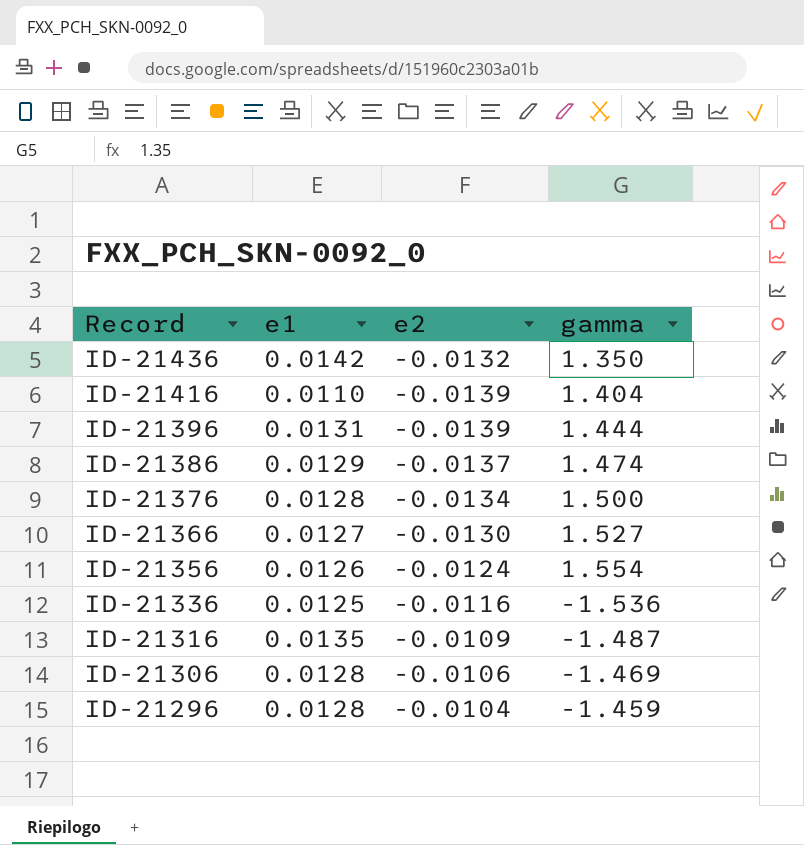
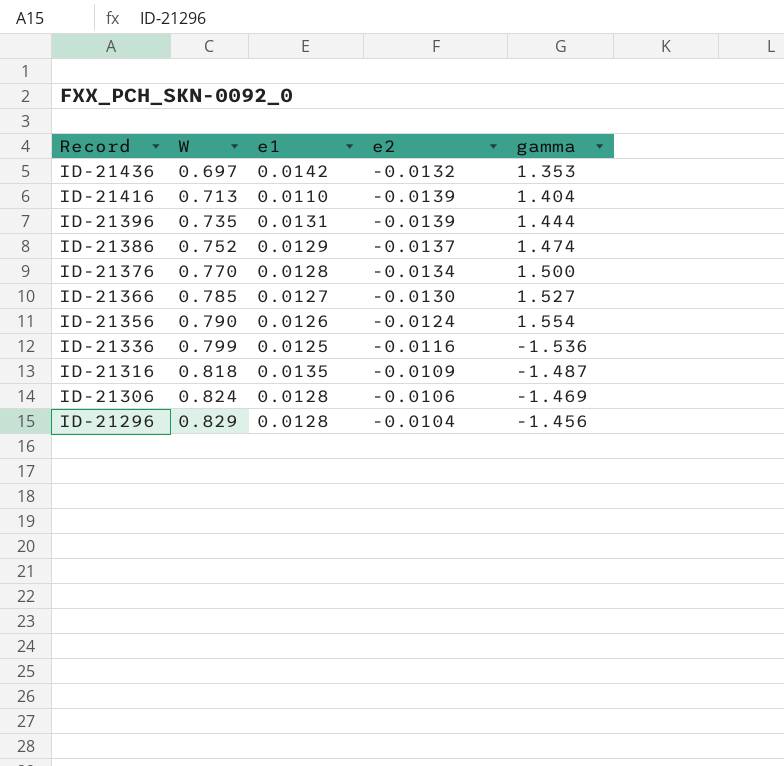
column W | position: none -> 2
ID-21436 | gamma: 1.350 -> 1.353
ID-21296 | gamma: -1.459 -> -1.456

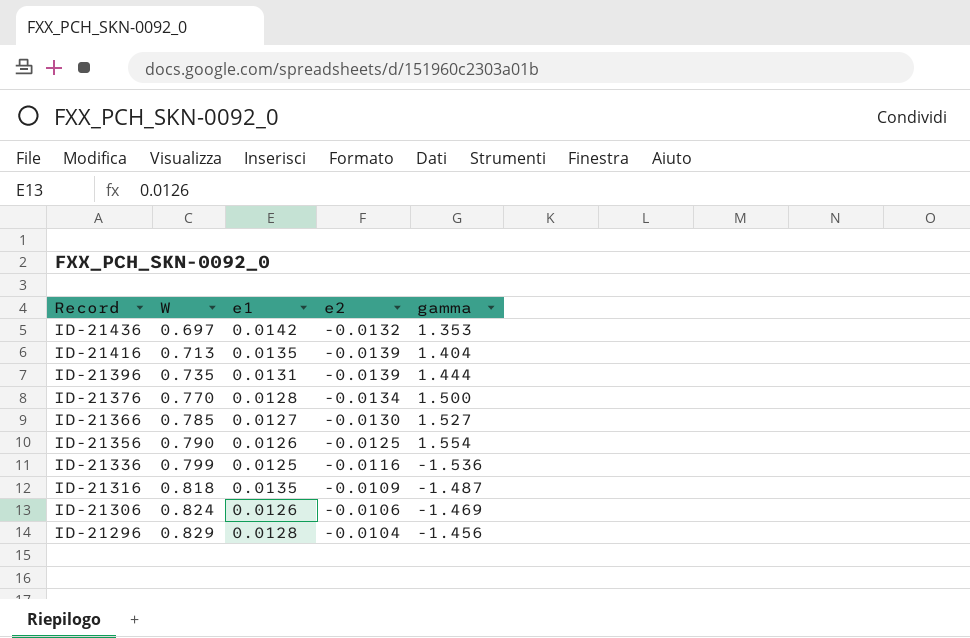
row ID-21386: 0.752 | 0.0129 | -0.0137 | 1.474 -> none
ID-21416 | e1: 0.0110 -> 0.0135
ID-21356 | e2: -0.0124 -> -0.0125
ID-21306 | e1: 0.0128 -> 0.0126

